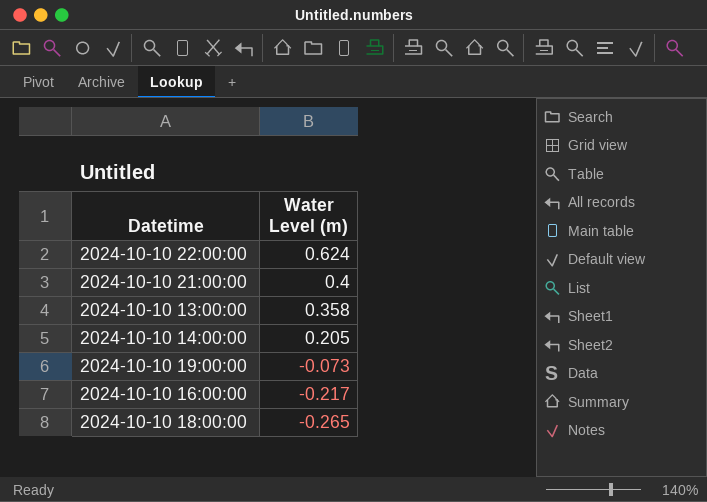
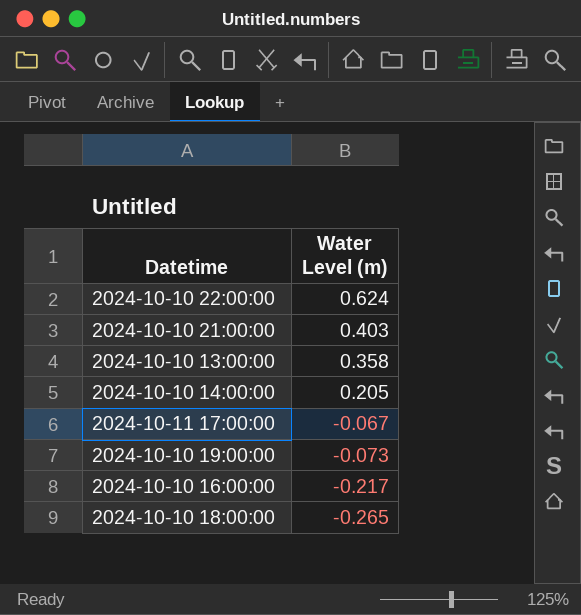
2024-10-10 21:00:00 | Water Level (m): 0.4 -> 0.403
row 2024-10-11 17:00:00: none -> -0.067

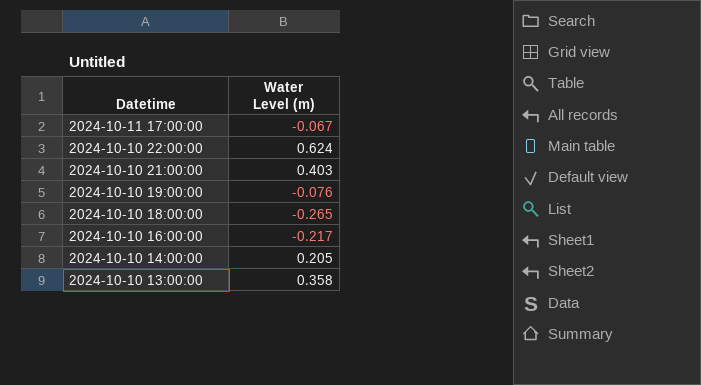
row order: Water Level (m) descending -> Datetime descending
2024-10-10 19:00:00 | Water Level (m): -0.073 -> -0.076

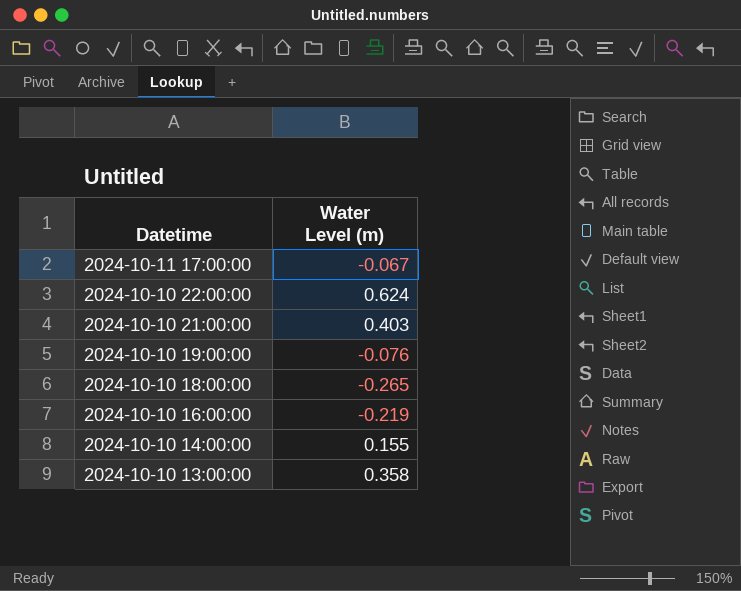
2024-10-10 16:00:00 | Water Level (m): -0.217 -> -0.219
2024-10-10 14:00:00 | Water Level (m): 0.205 -> 0.155

